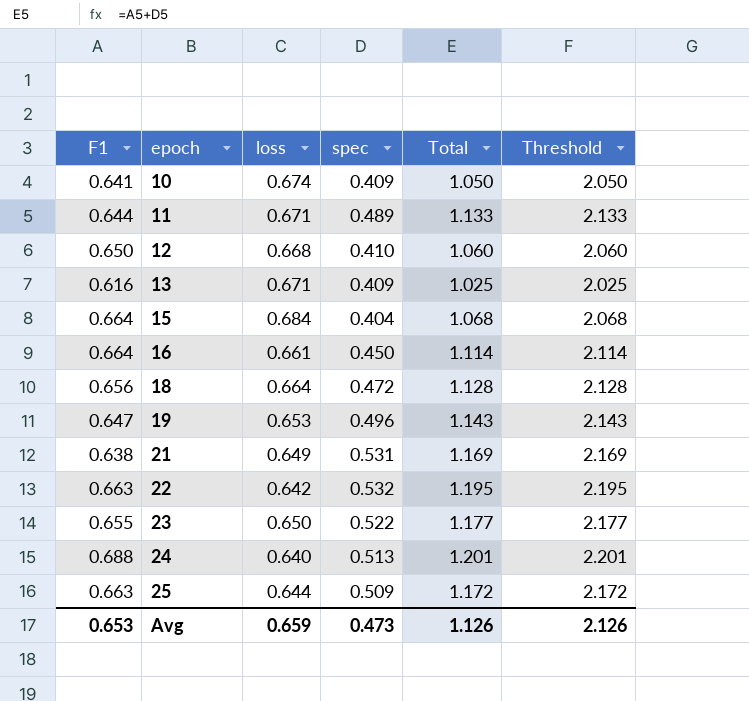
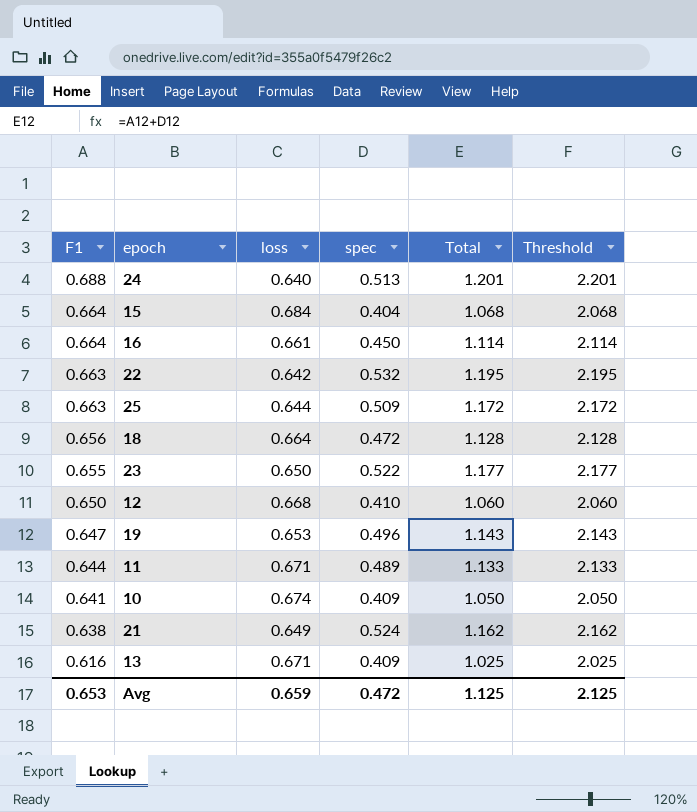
row order: epoch ascending -> F1 descending
21 | spec: 0.531 -> 0.524
21 | Total: 1.169 -> 1.162
21 | Threshold: 2.169 -> 2.162
Avg | spec: 0.473 -> 0.472
Avg | Total: 1.126 -> 1.125
Avg | Threshold: 2.126 -> 2.125

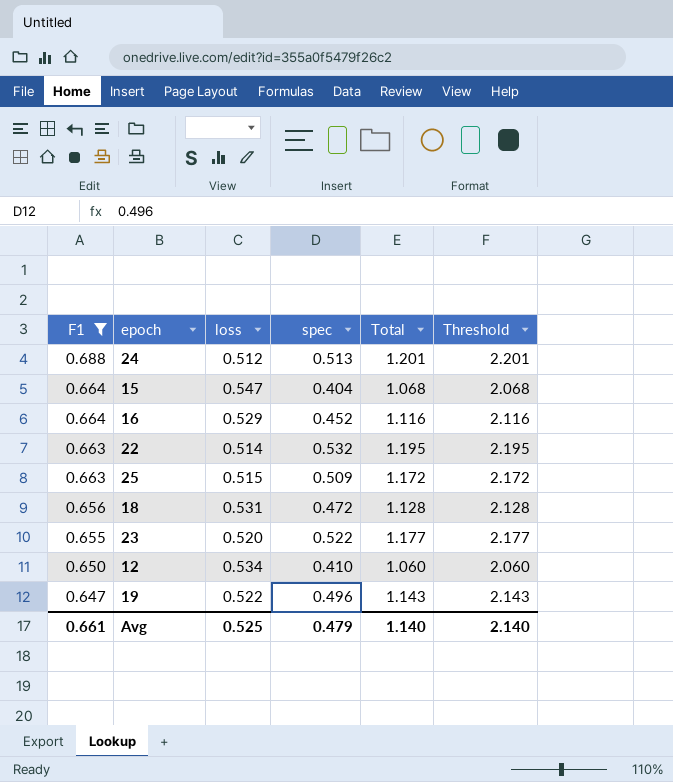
filter: none -> F1 >= 0.647
24 | loss: 0.640 -> 0.512
15 | loss: 0.684 -> 0.547
16 | loss: 0.661 -> 0.529
16 | spec: 0.450 -> 0.452
16 | Total: 1.114 -> 1.116
16 | Threshold: 2.114 -> 2.116
22 | loss: 0.642 -> 0.514
25 | loss: 0.644 -> 0.515
18 | loss: 0.664 -> 0.531
23 | loss: 0.650 -> 0.520
12 | loss: 0.668 -> 0.534
19 | loss: 0.653 -> 0.522
Avg | F1: 0.653 -> 0.661
Avg | loss: 0.659 -> 0.525
Avg | spec: 0.472 -> 0.479
Avg | Total: 1.125 -> 1.140
Avg | Threshold: 2.125 -> 2.140

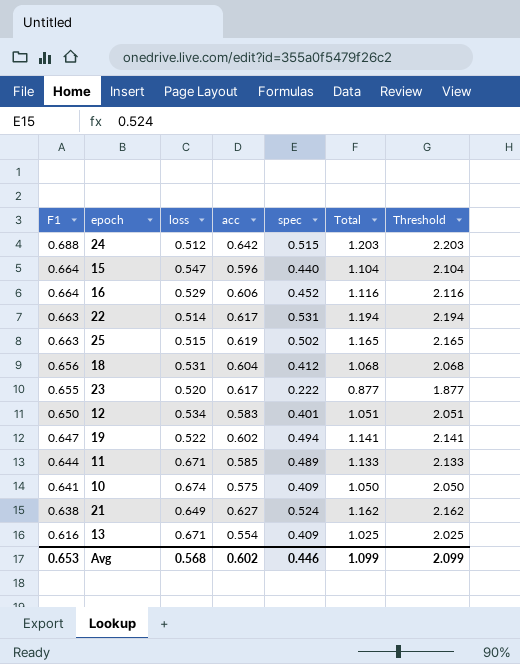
filter: F1 >= 0.647 -> none
column acc | position: none -> 4
24 | spec: 0.513 -> 0.515
24 | Total: 1.201 -> 1.203
24 | Threshold: 2.201 -> 2.203
15 | spec: 0.404 -> 0.440
15 | Total: 1.068 -> 1.104
15 | Threshold: 2.068 -> 2.104
22 | spec: 0.532 -> 0.531
22 | Total: 1.195 -> 1.194
22 | Threshold: 2.195 -> 2.194
25 | spec: 0.509 -> 0.502
25 | Total: 1.172 -> 1.165
25 | Threshold: 2.172 -> 2.165
18 | spec: 0.472 -> 0.412
18 | Total: 1.128 -> 1.068
18 | Threshold: 2.128 -> 2.068
23 | spec: 0.522 -> 0.222
23 | Total: 1.177 -> 0.877
23 | Threshold: 2.177 -> 1.877
12 | spec: 0.410 -> 0.401
12 | Total: 1.060 -> 1.051
12 | Threshold: 2.060 -> 2.051
19 | spec: 0.496 -> 0.494
19 | Total: 1.143 -> 1.141
19 | Threshold: 2.143 -> 2.141
Avg | F1: 0.661 -> 0.653
Avg | loss: 0.525 -> 0.568
Avg | spec: 0.479 -> 0.446
Avg | Total: 1.140 -> 1.099
Avg | Threshold: 2.140 -> 2.099

